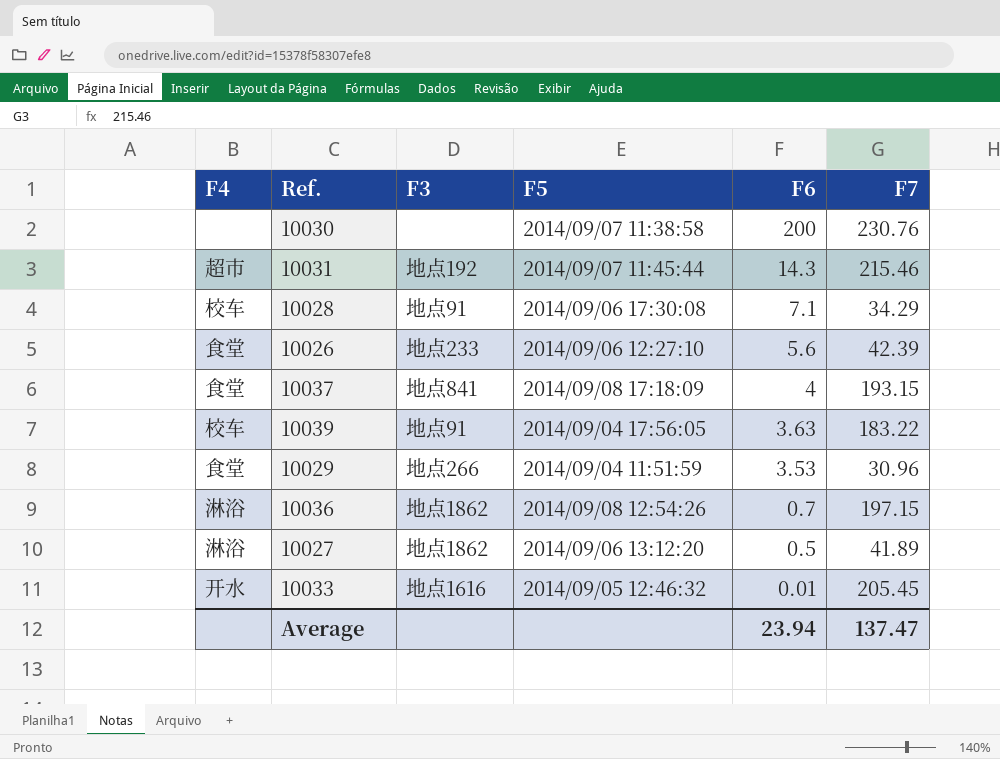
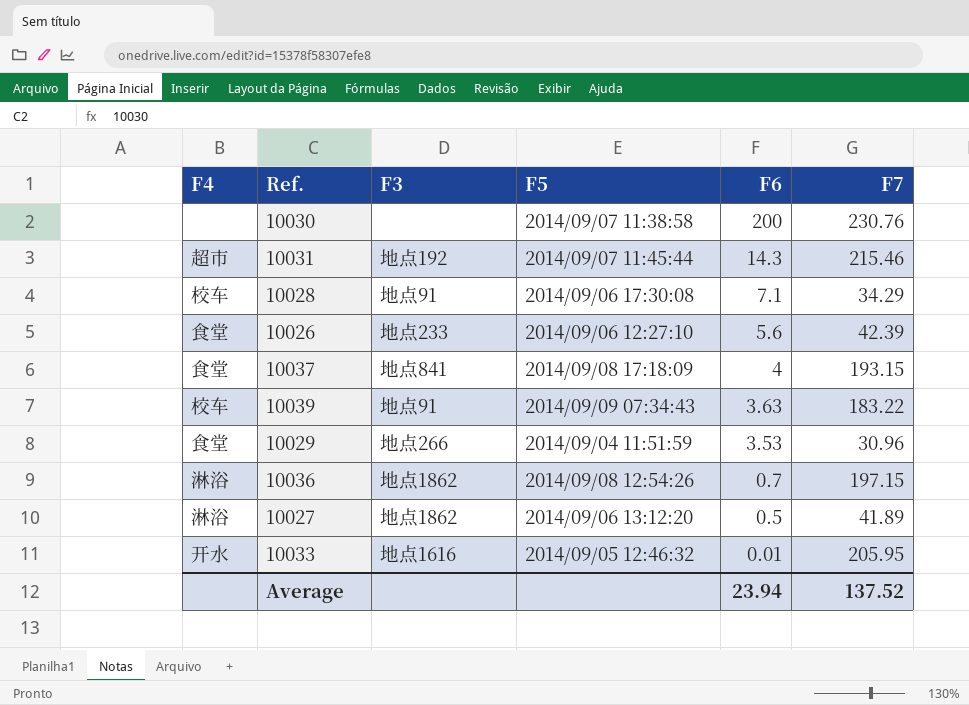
10039 | F5: 2014/09/04 17:56:05 -> 2014/09/09 07:34:43
10033 | F7: 205.45 -> 205.95
Average | F7: 137.47 -> 137.52

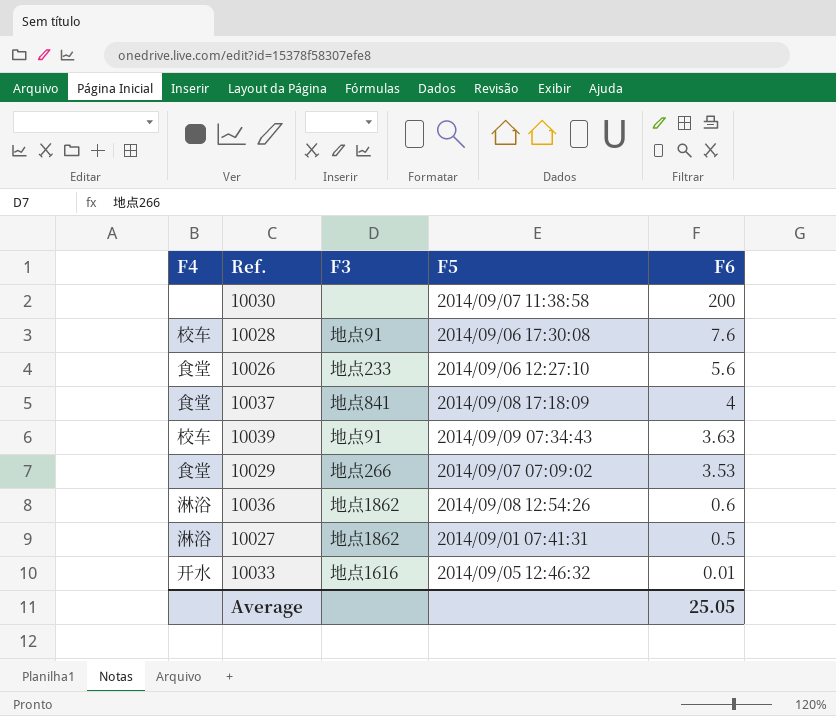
column F7 | position: 6 -> none
row 10031: 超市 | 地点192 | 2014/09/07 11:45:44 | 14.3 | 215.46 -> none
10028 | F6: 7.1 -> 7.6
10029 | F5: 2014/09/04 11:51:59 -> 2014/09/07 07:09:02
10036 | F6: 0.7 -> 0.6
10027 | F5: 2014/09/06 13:12:20 -> 2014/09/01 07:41:31
Average | F6: 23.94 -> 25.05

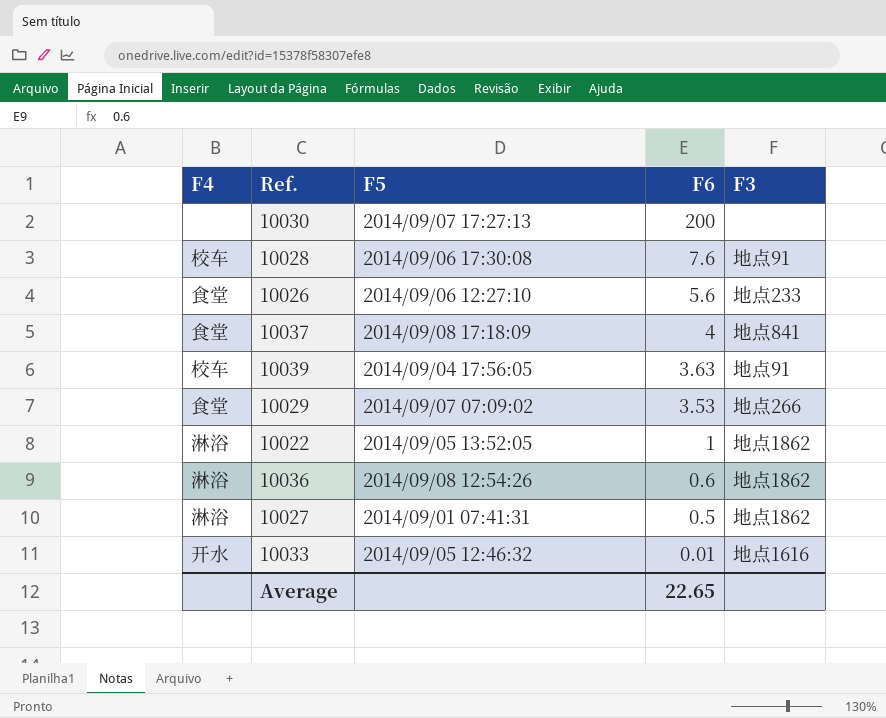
column F3 | position: 3 -> 5
10030 | F5: 2014/09/07 11:38:58 -> 2014/09/07 17:27:13
10039 | F5: 2014/09/09 07:34:43 -> 2014/09/04 17:56:05
row 10022: none -> 淋浴 | 2014/09/05 13:52:05 | 1 | 地点1862
Average | F6: 25.05 -> 22.65

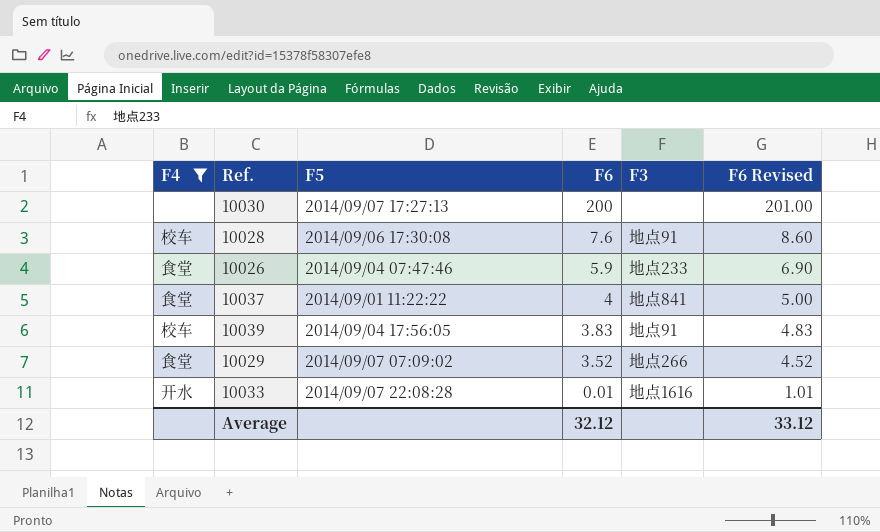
filter: none -> F4 != 淋浴
column F6 Revised | formula: none -> [F6] + 1
10026 | F5: 2014/09/06 12:27:10 -> 2014/09/04 07:47:46
10026 | F6: 5.6 -> 5.9
10037 | F5: 2014/09/08 17:18:09 -> 2014/09/01 11:22:22
10039 | F6: 3.63 -> 3.83
10029 | F6: 3.53 -> 3.52
10033 | F5: 2014/09/05 12:46:32 -> 2014/09/07 22:08:28
Average | F6: 22.65 -> 32.12

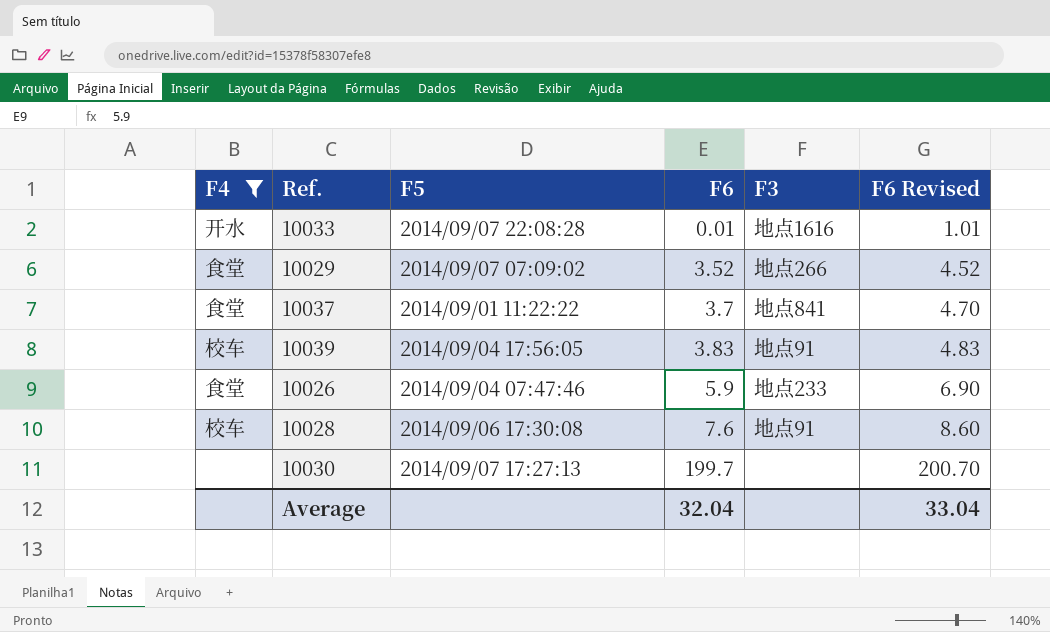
row order: F6 descending -> F6 ascending
10037 | F6: 4 -> 3.7
10037 | F6 Revised: 5.00 -> 4.70
10030 | F6: 200 -> 199.7
10030 | F6 Revised: 201.00 -> 200.70
Average | F6: 32.12 -> 32.04
Average | F6 Revised: 33.12 -> 33.04

